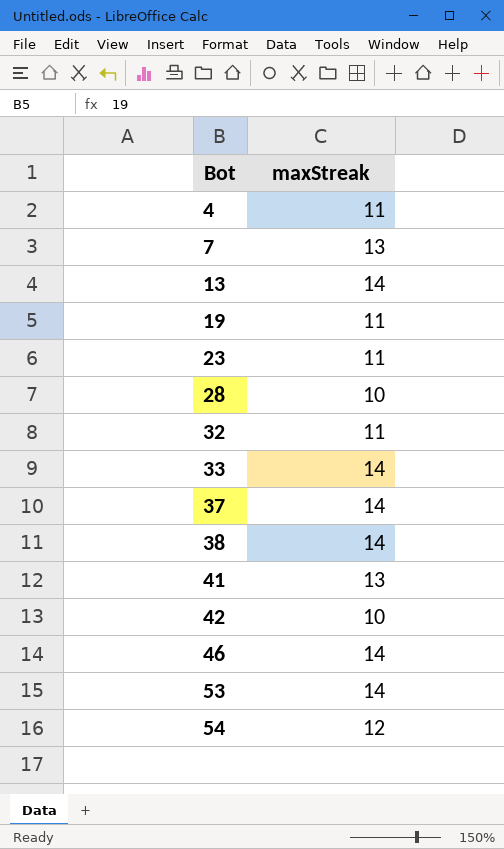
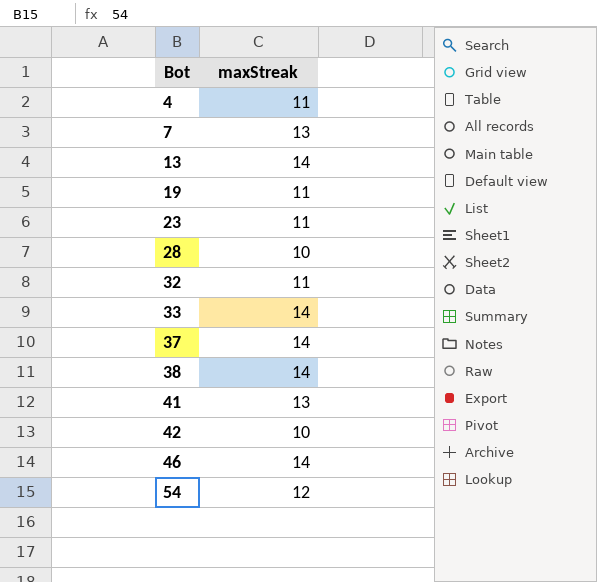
row 53: 14 -> none

